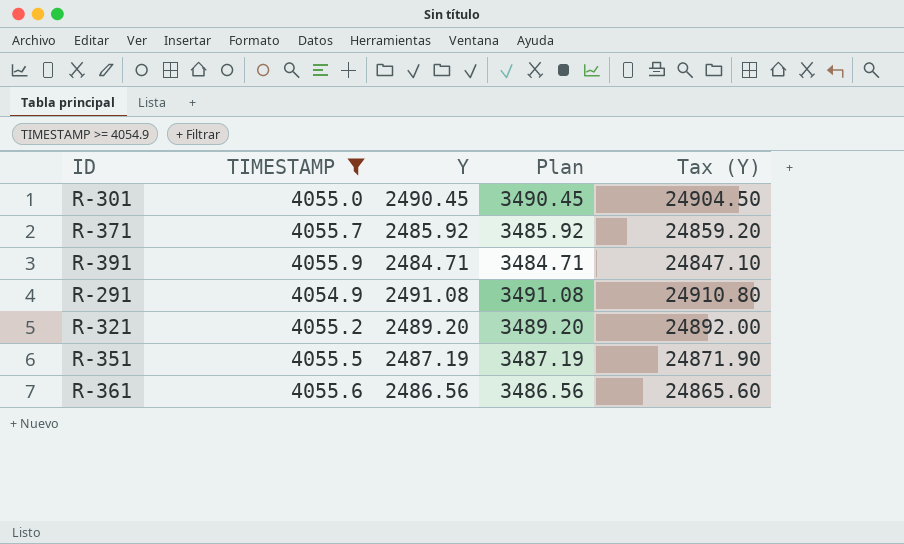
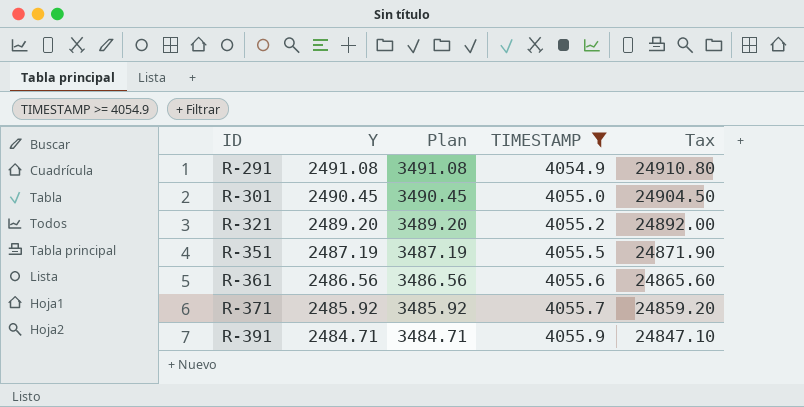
row order: none -> ID ascending
column TIMESTAMP | position: 2 -> 4
column name: Tax (Y) -> Tax

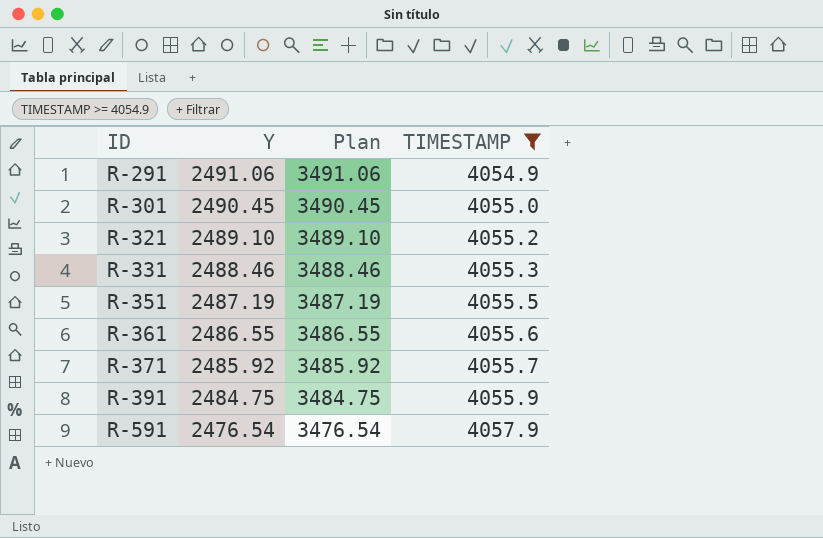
column Tax | formula: [Y] * 10 -> none
R-291 | Y: 2491.08 -> 2491.06
R-291 | Plan: 3491.08 -> 3491.06
R-321 | Y: 2489.20 -> 2489.10
R-321 | Plan: 3489.20 -> 3489.10
row R-331: none -> 2488.46 | 3488.46 | 4055.3
R-361 | Y: 2486.56 -> 2486.55
R-361 | Plan: 3486.56 -> 3486.55
R-391 | Y: 2484.71 -> 2484.75
R-391 | Plan: 3484.71 -> 3484.75
row R-591: none -> 2476.54 | 3476.54 | 4057.9

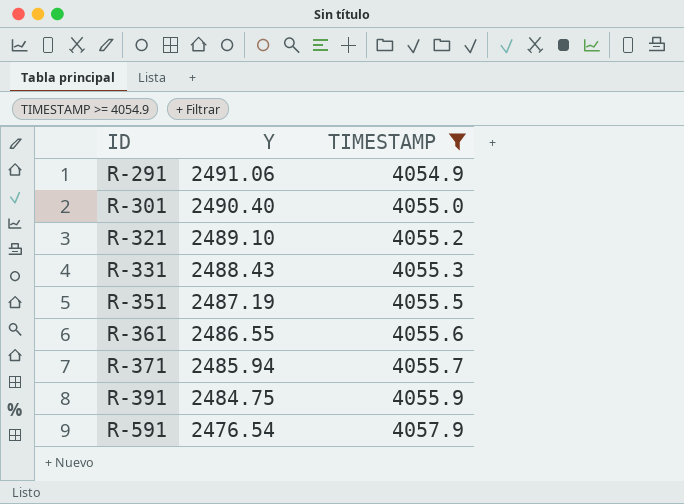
column Plan | formula: [Y] + 1000 -> none
R-301 | Y: 2490.45 -> 2490.40
R-331 | Y: 2488.46 -> 2488.43
R-371 | Y: 2485.92 -> 2485.94

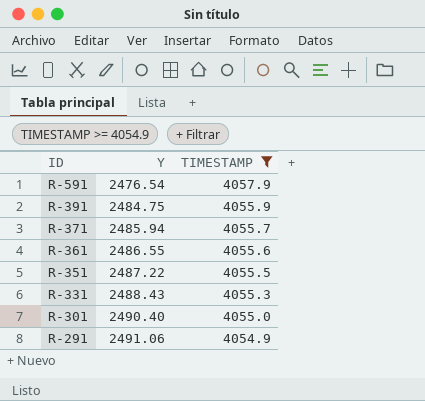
row order: ID ascending -> ID descending
row R-321: 2489.10 | 4055.2 -> none
R-351 | Y: 2487.19 -> 2487.22

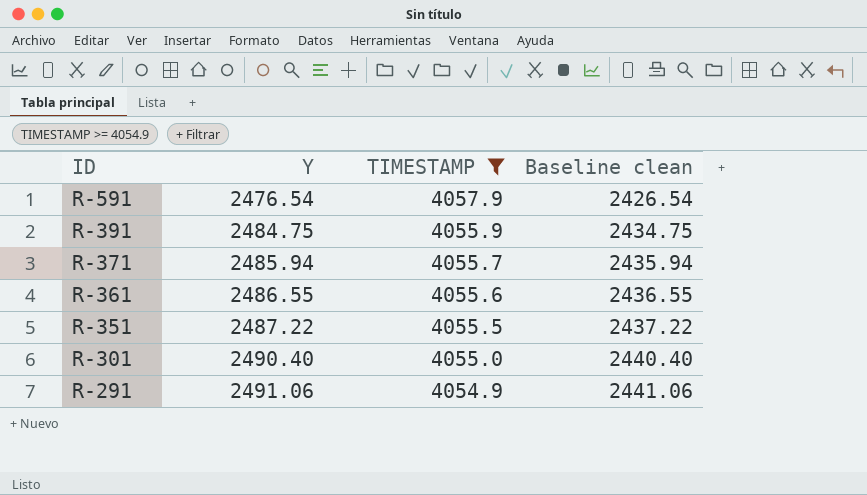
column Baseline clean | formula: none -> [Y] - 50
row R-331: 2488.43 | 4055.3 -> none

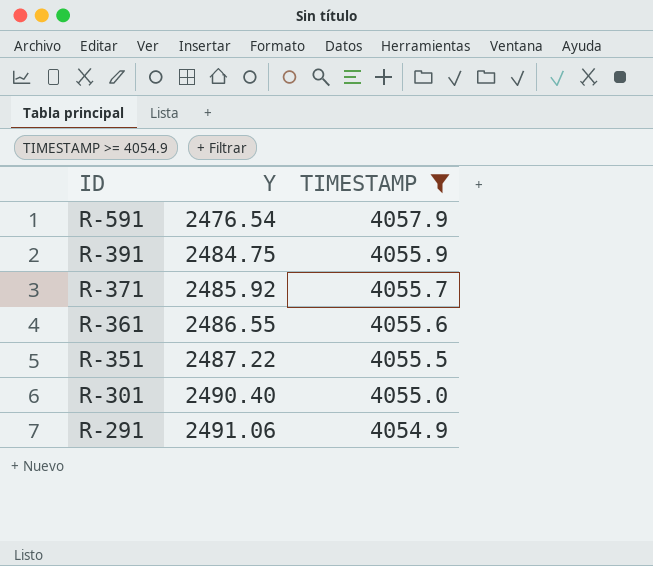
column Baseline clean | formula: [Y] - 50 -> none
R-371 | Y: 2485.94 -> 2485.92

